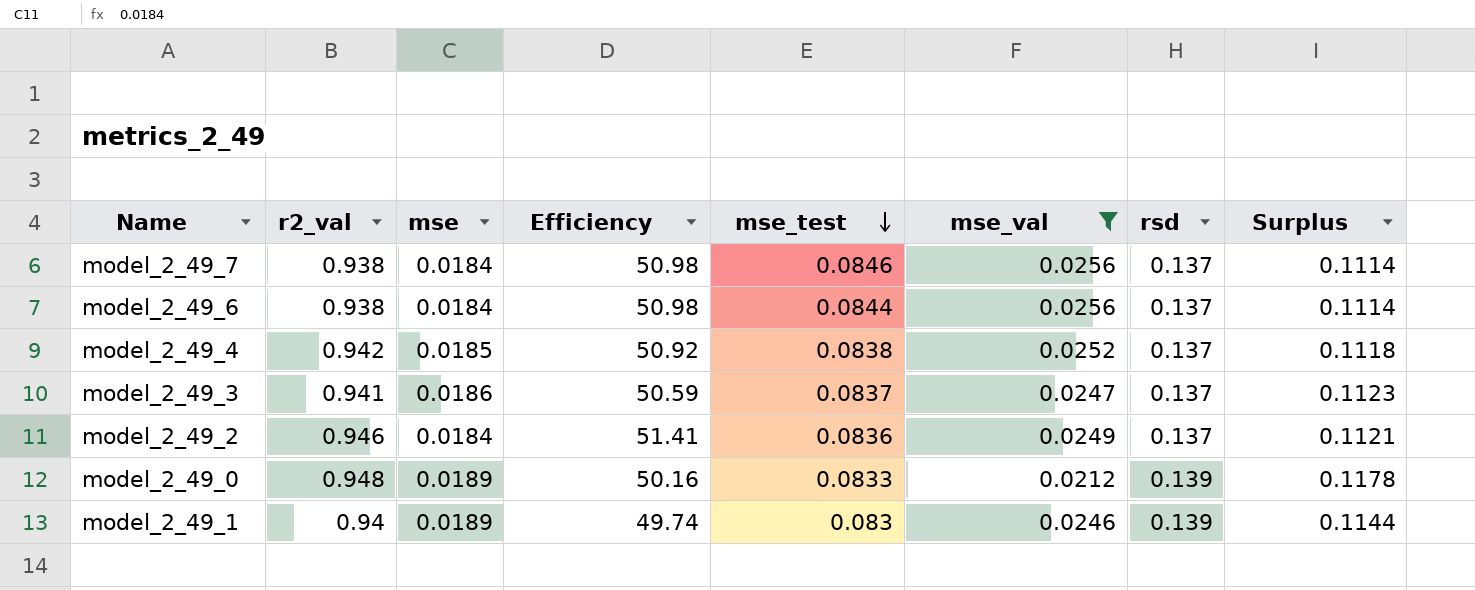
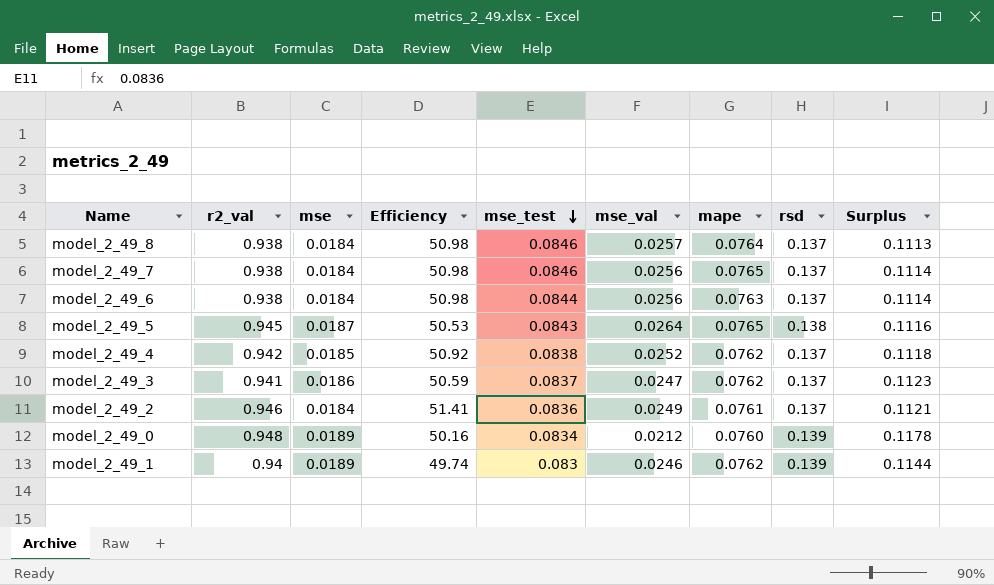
filter: mse_val <= 0.0256 -> none
column mape | position: none -> 7
model_2_49_0 | mse_test: 0.0833 -> 0.0834

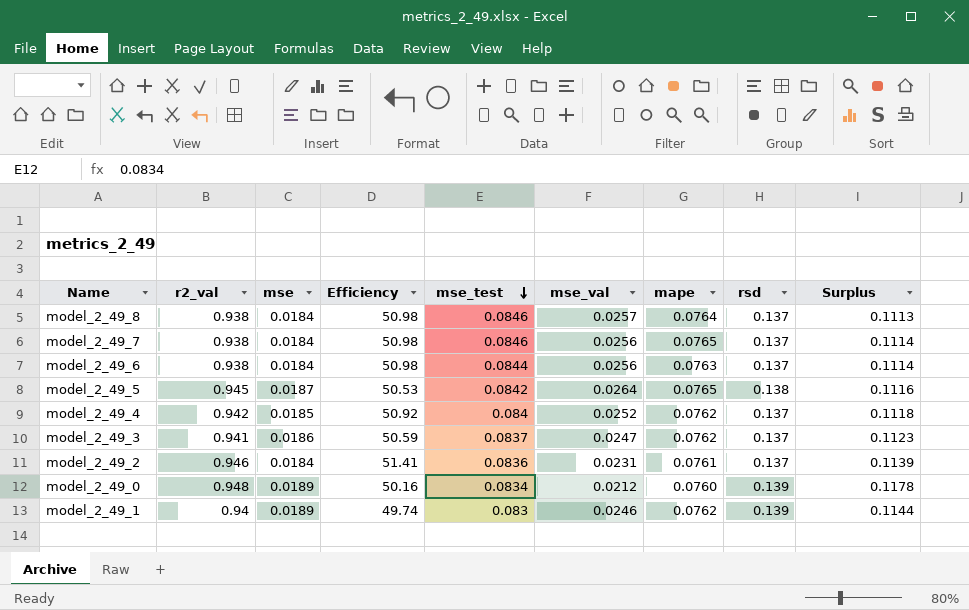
model_2_49_5 | mse_test: 0.0843 -> 0.0842
model_2_49_4 | mse_test: 0.0838 -> 0.084
model_2_49_2 | mse_val: 0.0249 -> 0.0231
model_2_49_2 | Surplus: 0.1121 -> 0.1139

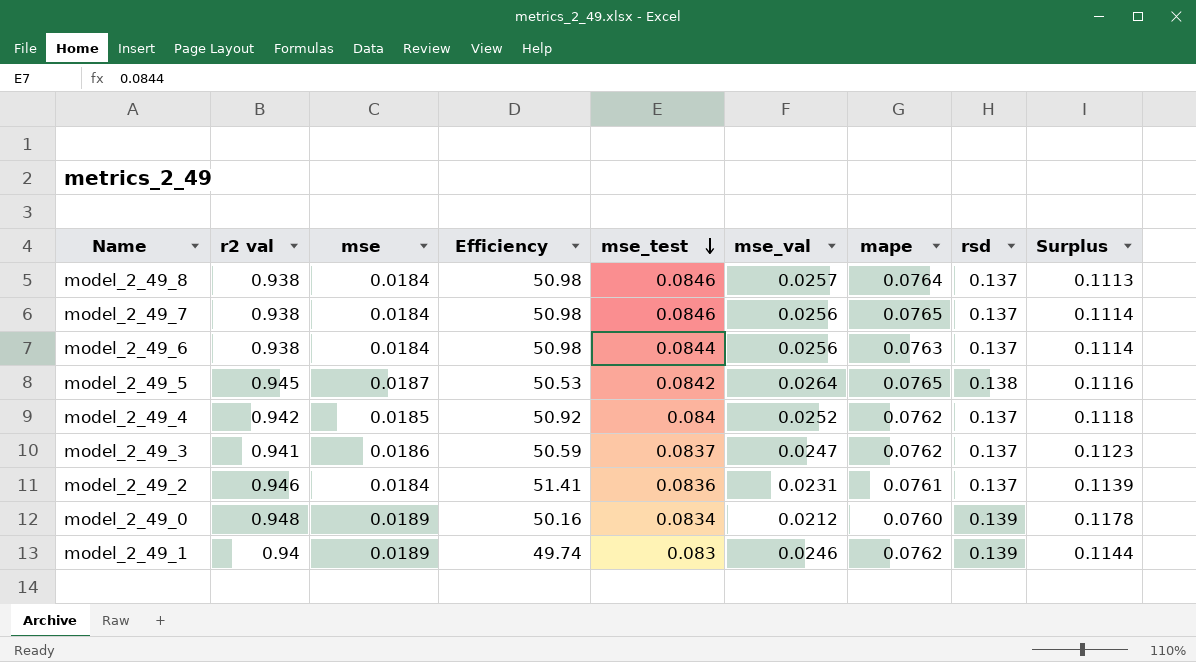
column name: r2_val -> r2 val

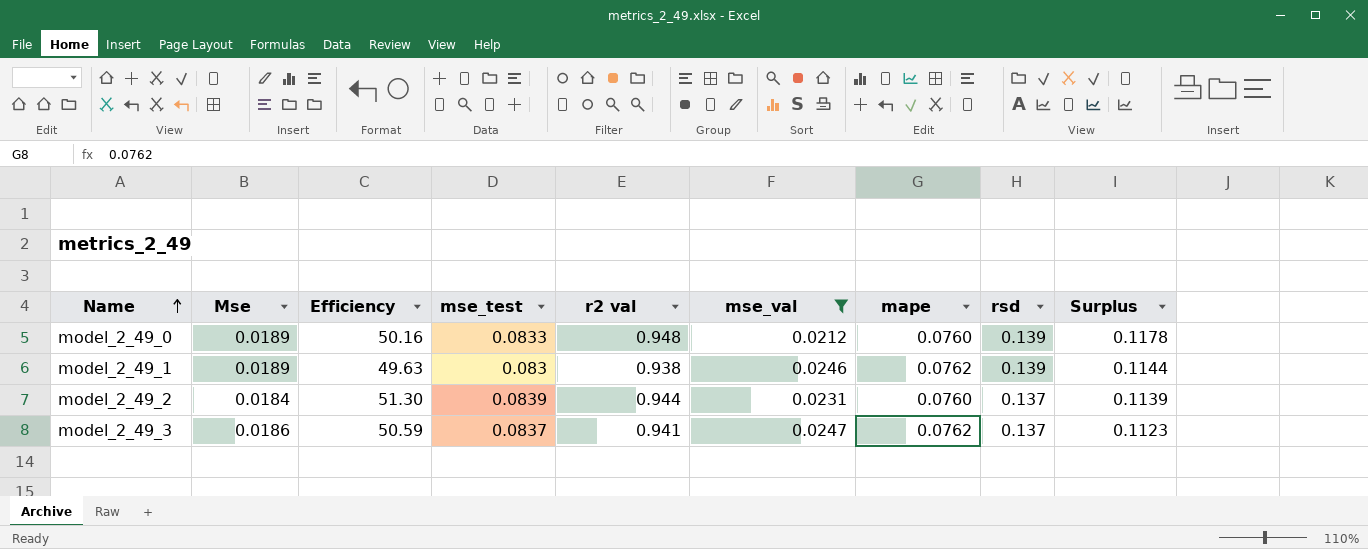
filter: none -> mse_val <= 0.0247
row order: mse_test descending -> Name ascending
column name: mse -> Mse
column r2 val | position: 2 -> 5
model_2_49_0 | mse_test: 0.0834 -> 0.0833
model_2_49_1 | Efficiency: 49.74 -> 49.63
model_2_49_1 | r2 val: 0.94 -> 0.938
model_2_49_2 | Efficiency: 51.41 -> 51.30
model_2_49_2 | mse_test: 0.0836 -> 0.0839
model_2_49_2 | r2 val: 0.946 -> 0.944
model_2_49_2 | mape: 0.0761 -> 0.0760

